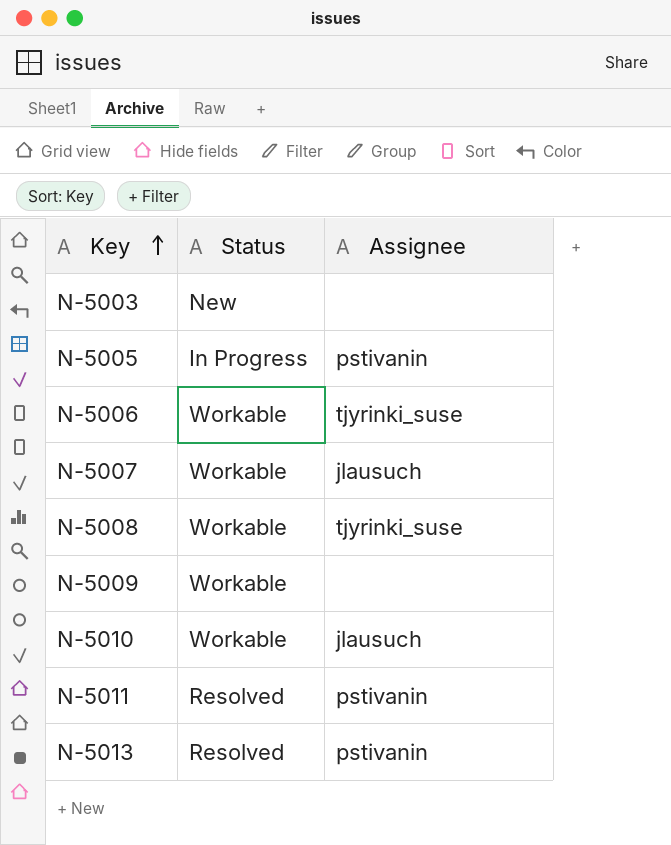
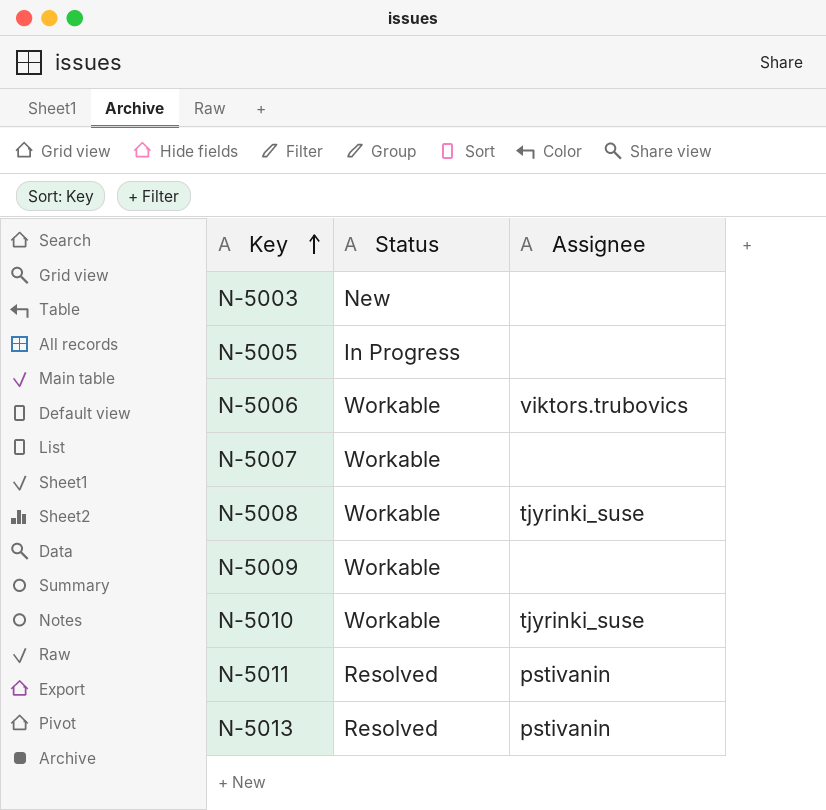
N-5005 | Assignee: pstivanin -> none
N-5006 | Assignee: tjyrinki_suse -> viktors.trubovics
N-5007 | Assignee: jlausuch -> none
N-5010 | Assignee: jlausuch -> tjyrinki_suse

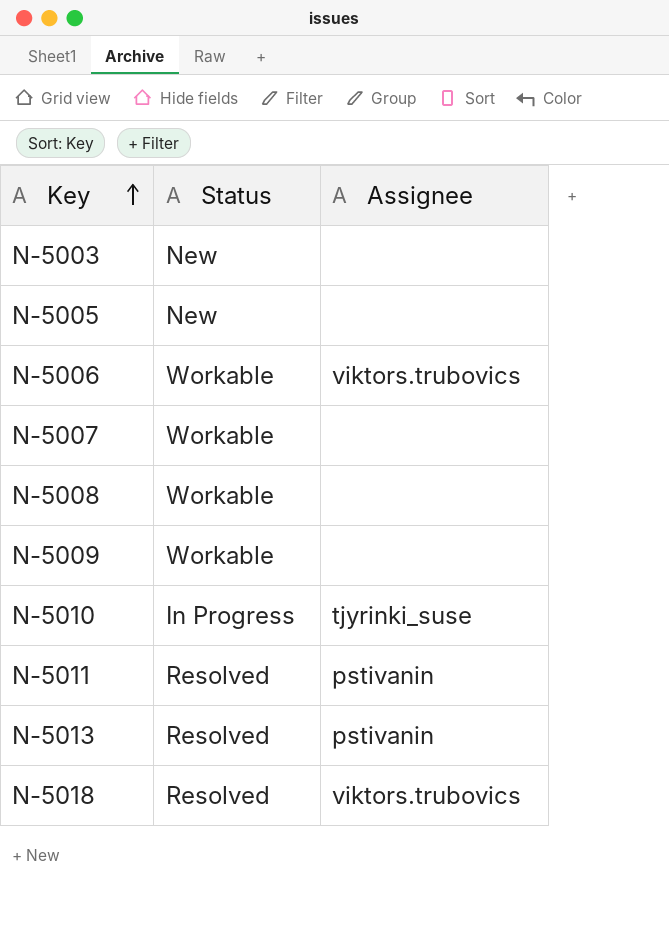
N-5005 | Status: In Progress -> New
N-5008 | Assignee: tjyrinki_suse -> none
N-5010 | Status: Workable -> In Progress
row N-5018: none -> Resolved | viktors.trubovics

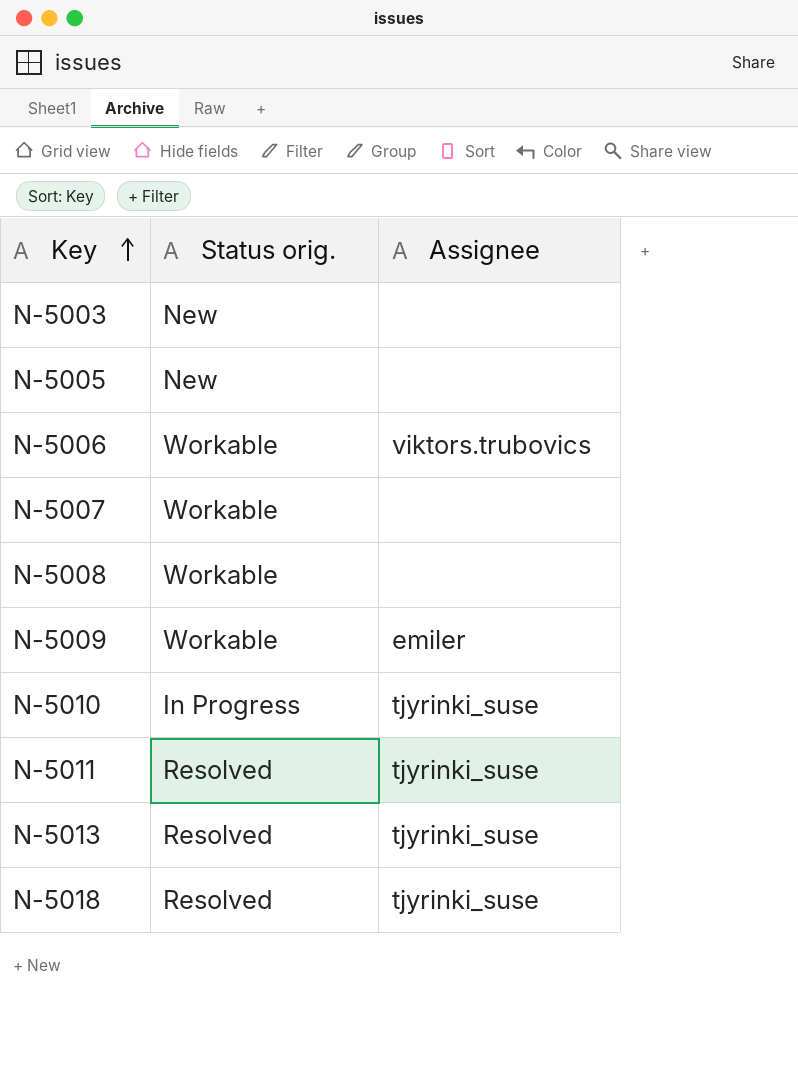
column name: Status -> Status orig.
N-5009 | Assignee: none -> emiler
N-5011 | Assignee: pstivanin -> tjyrinki_suse
N-5013 | Assignee: pstivanin -> tjyrinki_suse
N-5018 | Assignee: viktors.trubovics -> tjyrinki_suse

